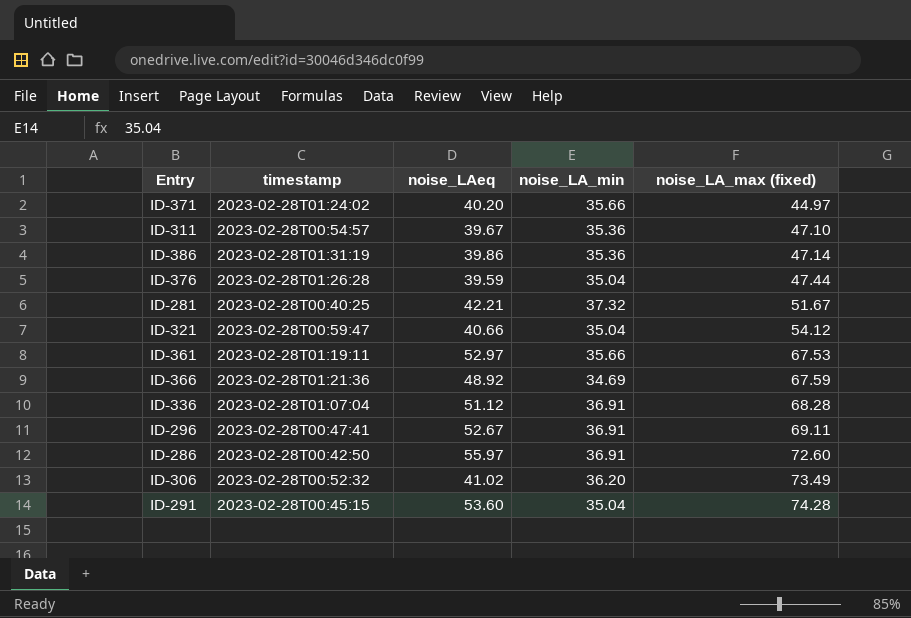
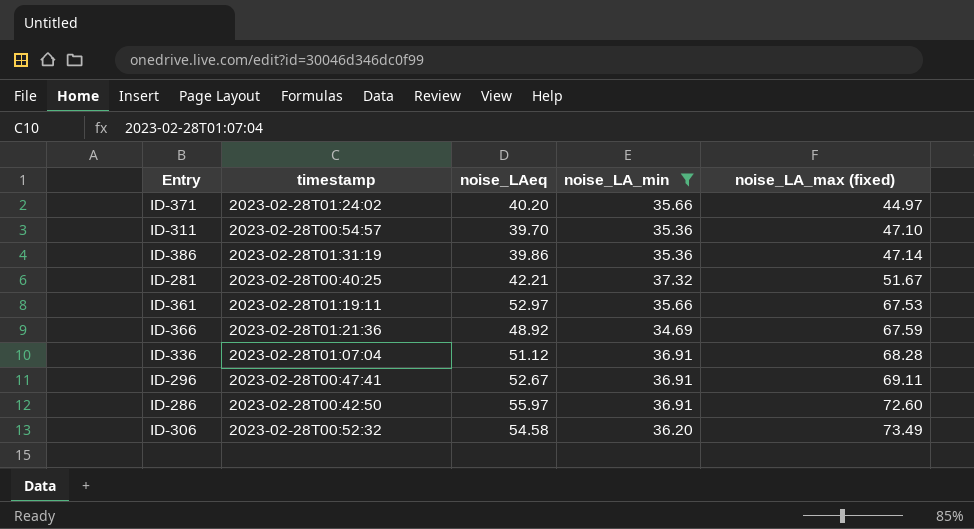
filter: none -> noise_LA_min != 35.04
ID-311 | noise_LAeq: 39.67 -> 39.70
ID-306 | noise_LAeq: 41.02 -> 54.58

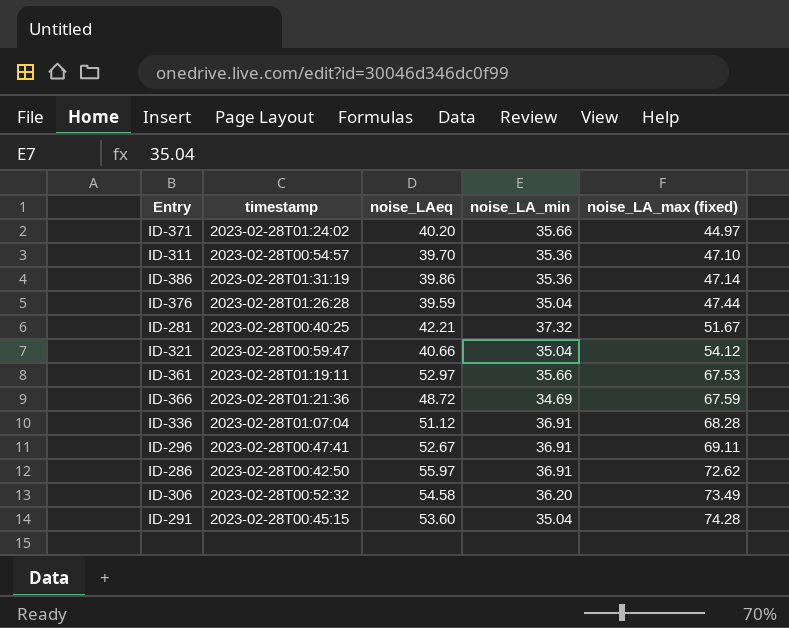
filter: noise_LA_min != 35.04 -> none
ID-366 | noise_LAeq: 48.92 -> 48.72
ID-286 | noise_LA_max (fixed): 72.60 -> 72.62

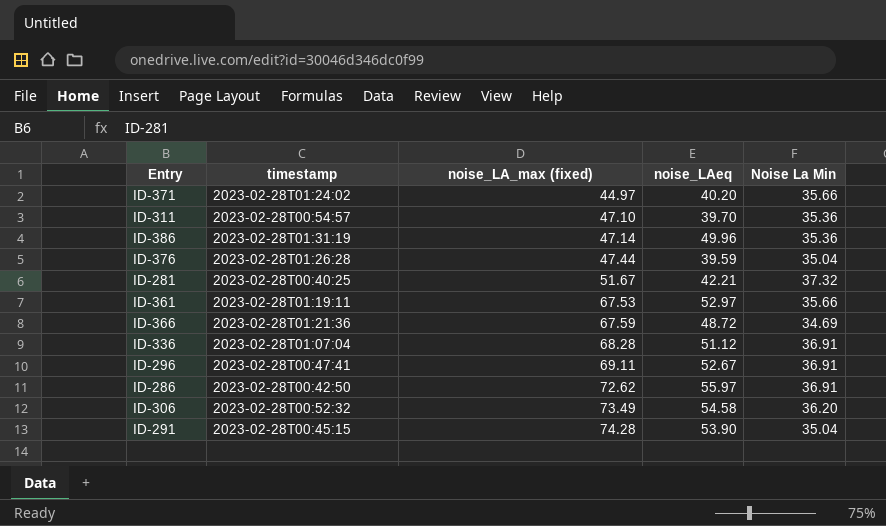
column noise_LA_max (fixed) | position: 5 -> 3
column name: noise_LA_min -> Noise La Min
row ID-321: 2023-02-28T00:59:47 | 40.66 | 35.04 | 54.12 -> none
ID-386 | noise_LAeq: 39.86 -> 49.96
ID-291 | noise_LAeq: 53.60 -> 53.90

